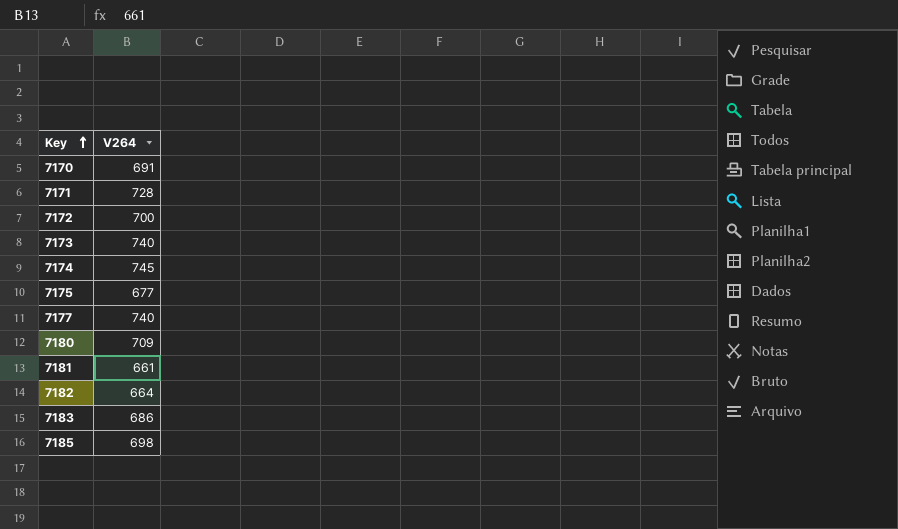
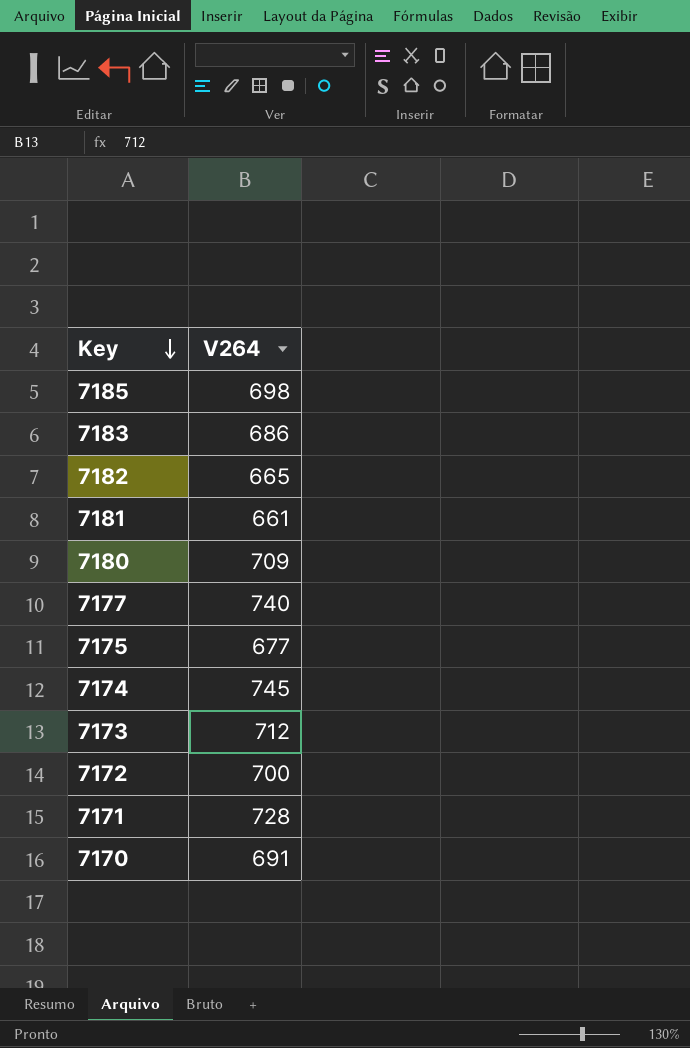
row order: Key ascending -> Key descending
7182 | V264: 664 -> 665
7173 | V264: 740 -> 712

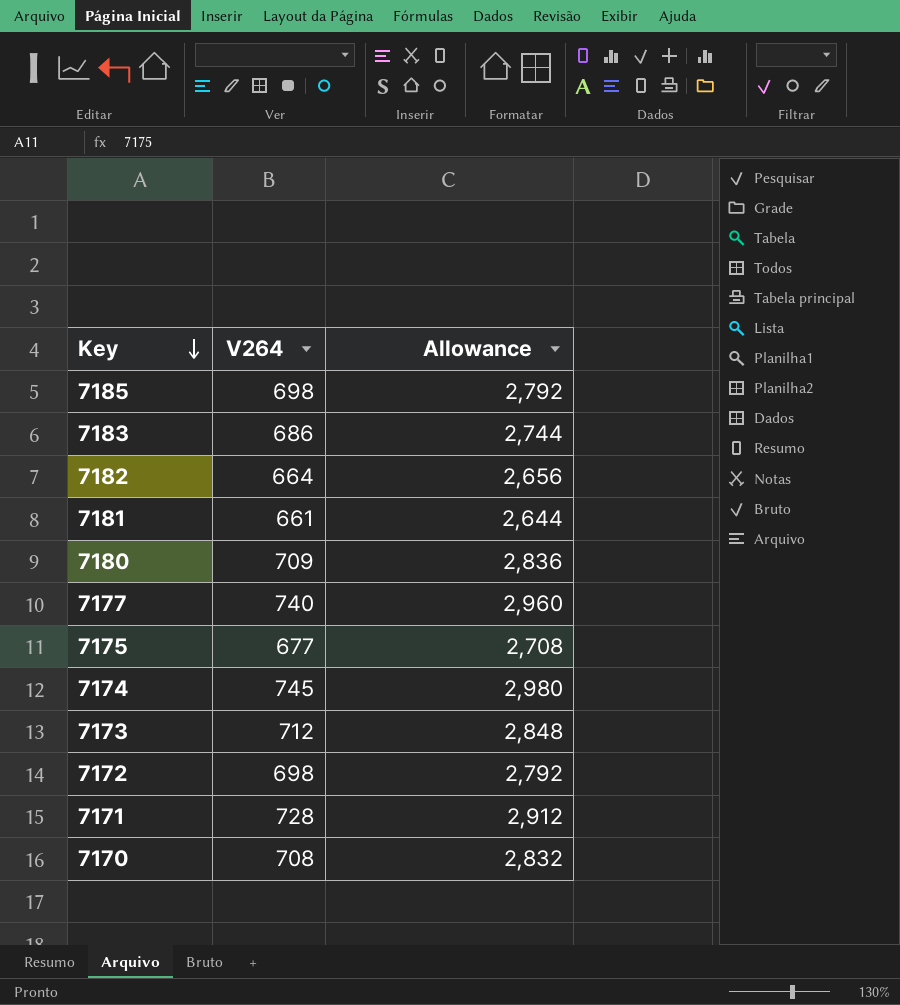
column Allowance | formula: none -> [V264] * 4
7182 | V264: 665 -> 664
7172 | V264: 700 -> 698
7170 | V264: 691 -> 708

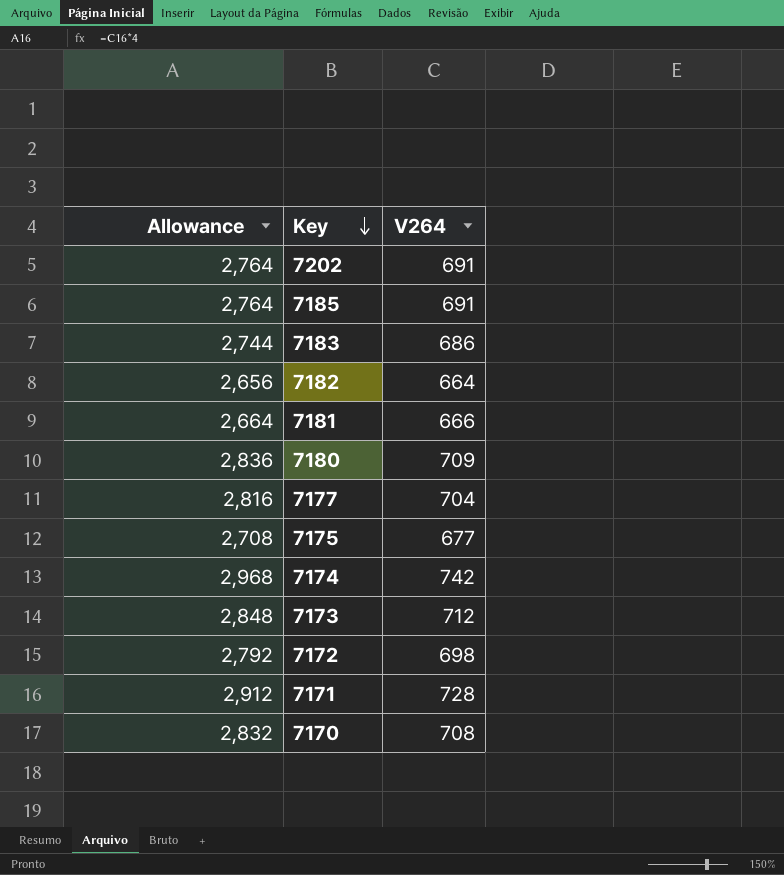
column Allowance | position: 3 -> 1
row 7202: none -> 2,764 | 691
7185 | Allowance: 2,792 -> 2,764
7185 | V264: 698 -> 691
7181 | Allowance: 2,644 -> 2,664
7181 | V264: 661 -> 666
7177 | Allowance: 2,960 -> 2,816
7177 | V264: 740 -> 704
7174 | Allowance: 2,980 -> 2,968
7174 | V264: 745 -> 742

